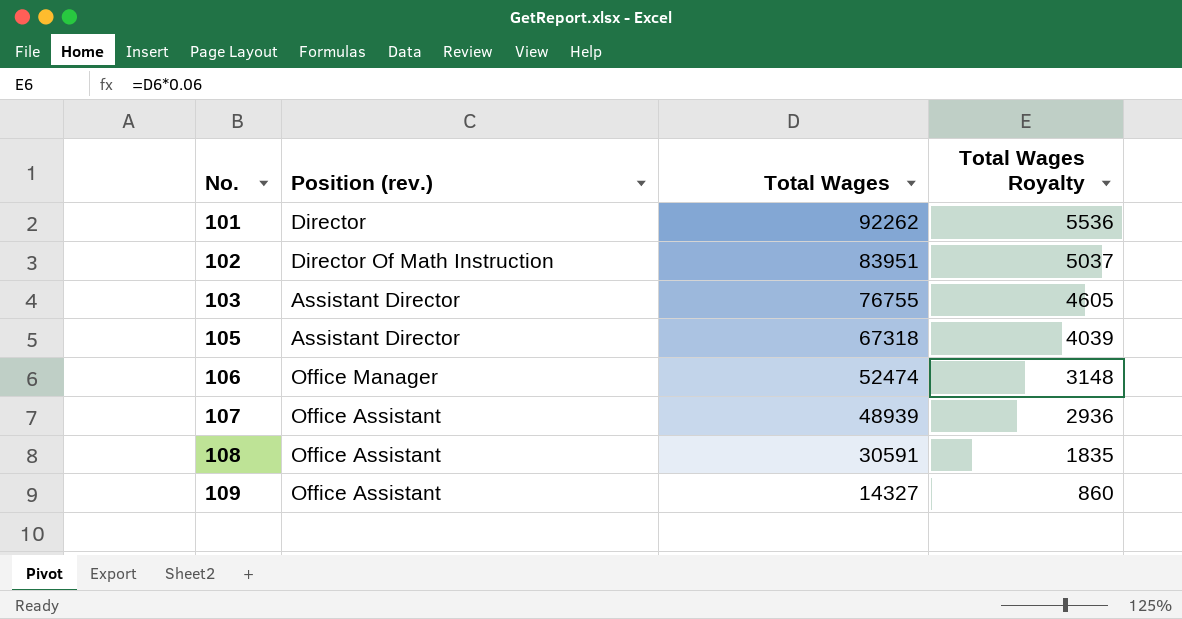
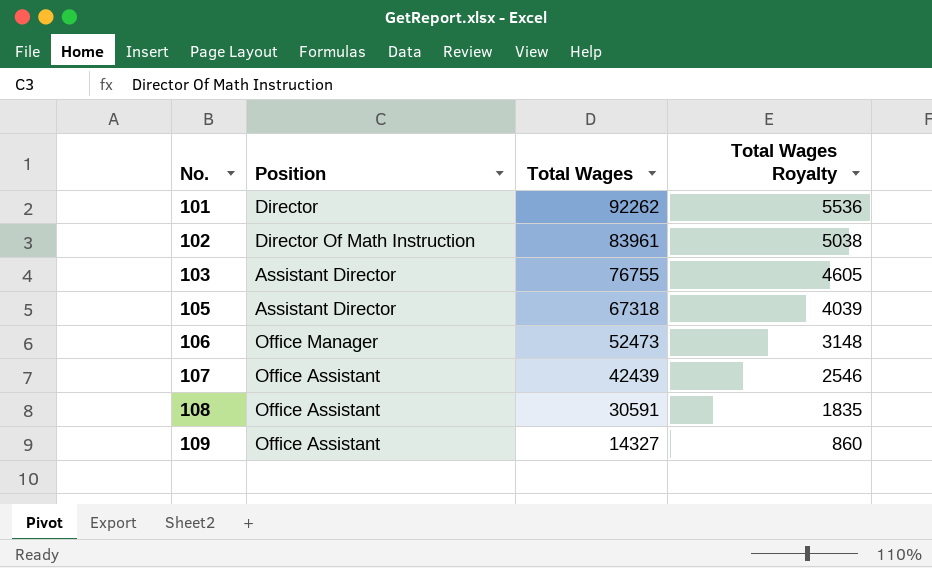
column name: Position (rev.) -> Position
102 | Total Wages: 83951 -> 83961
102 | Total Wages Royalty: 5037 -> 5038
106 | Total Wages: 52474 -> 52473
107 | Total Wages: 48939 -> 42439
107 | Total Wages Royalty: 2936 -> 2546

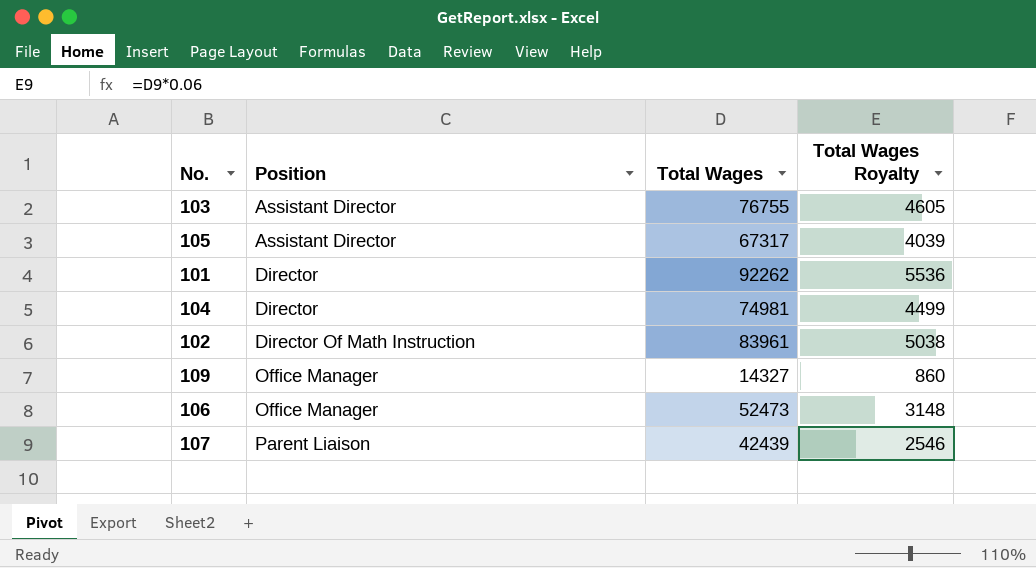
row order: No. ascending -> Position ascending
row 108: Office Assistant | 30591 | 1835 -> none
105 | Total Wages: 67318 -> 67317
row 104: none -> Director | 74981 | 4499
109 | Position: Office Assistant -> Office Manager
107 | Position: Office Assistant -> Parent Liaison

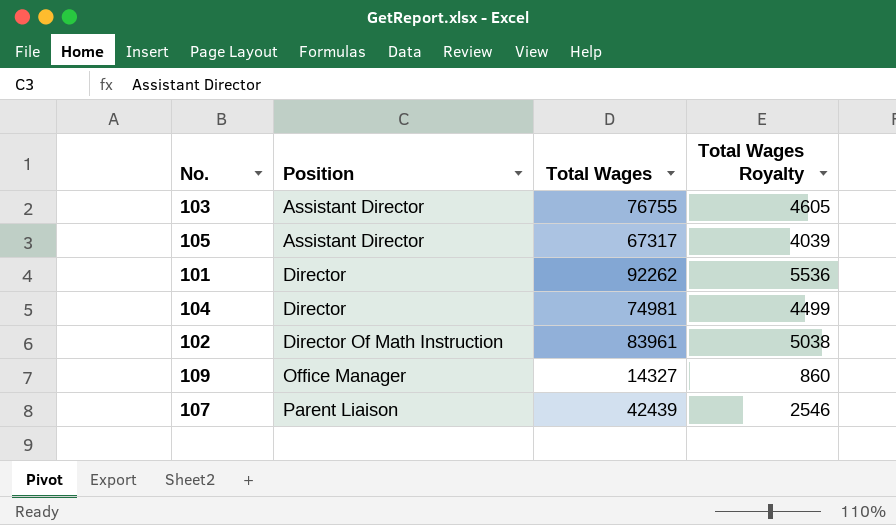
row 106: Office Manager | 52473 | 3148 -> none

